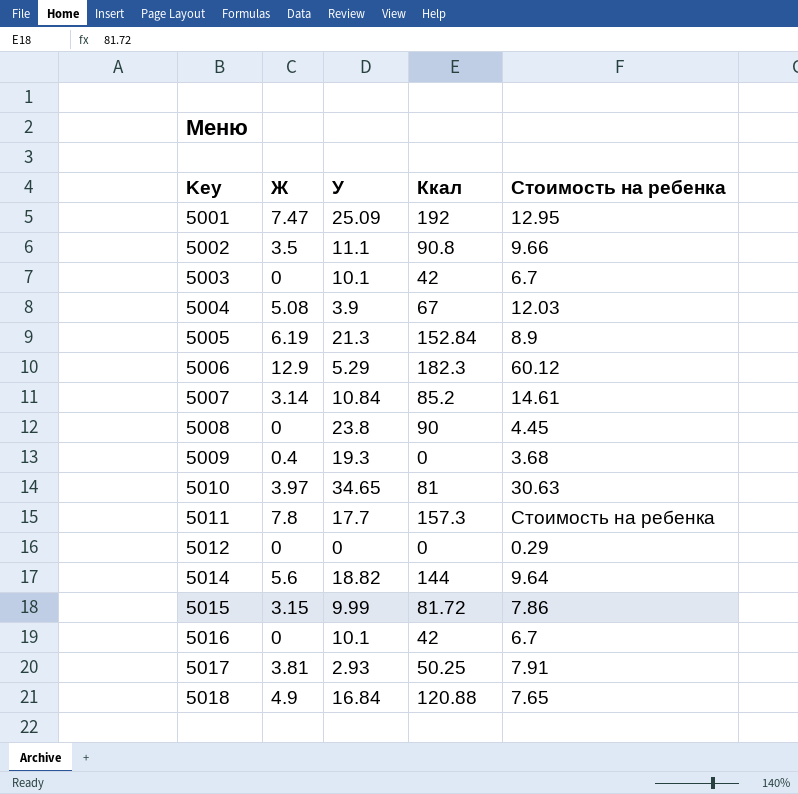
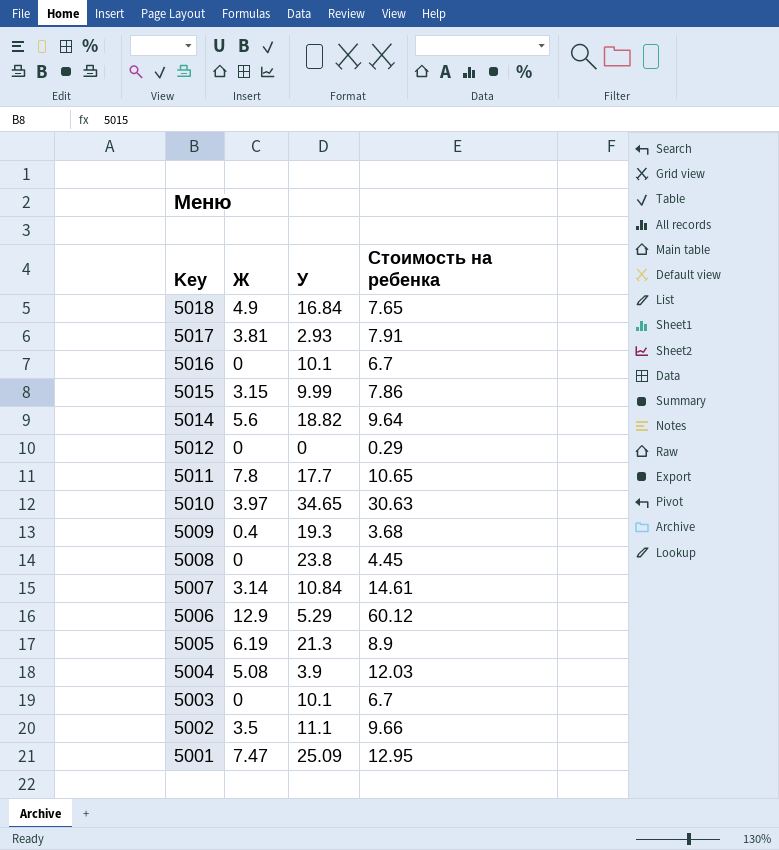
row order: Key ascending -> Key descending
column Ккал | position: 4 -> none
5011 | Стоимость на ребенка: Стоимость на ребенка -> 10.65

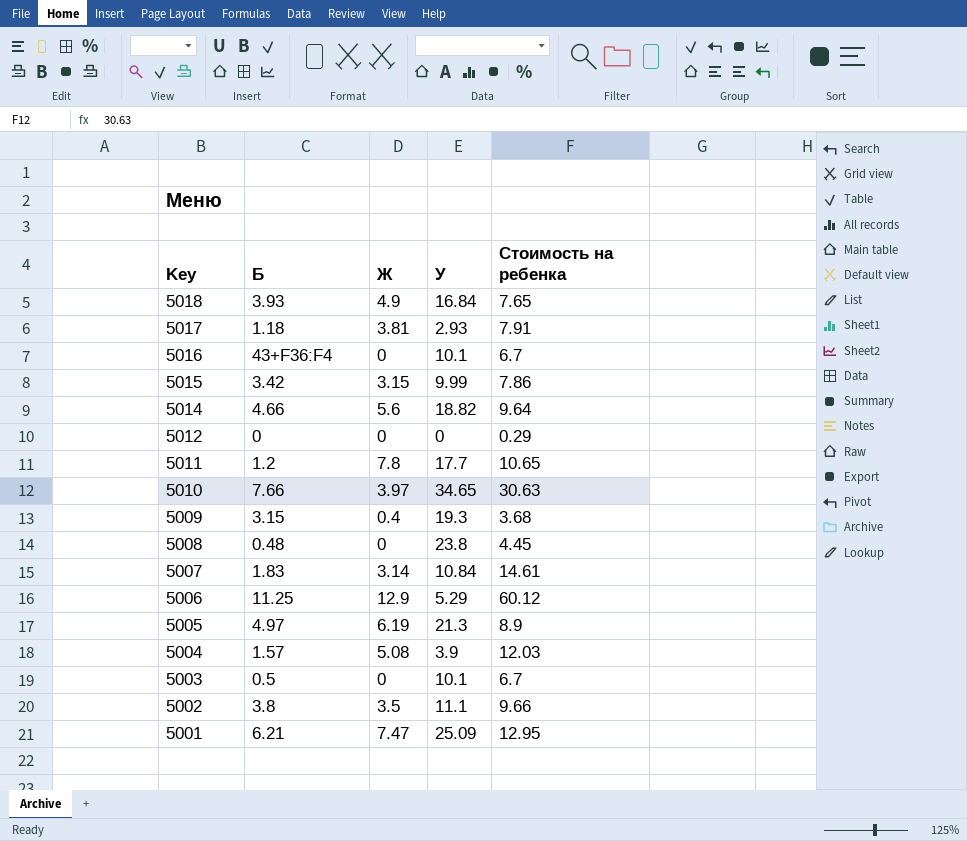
column Б | position: none -> 2

